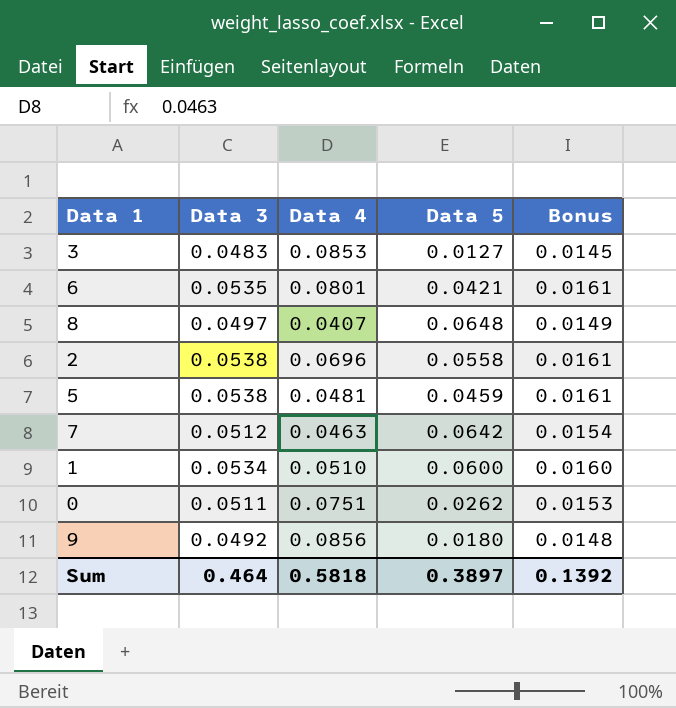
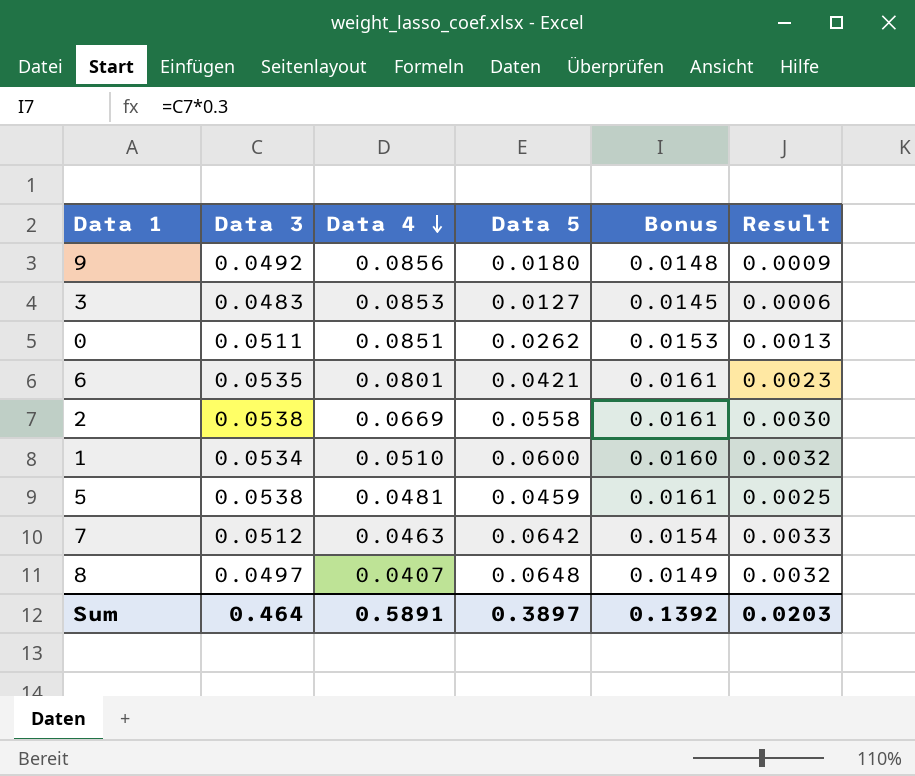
row order: none -> Data 4 descending
column Result | formula: none -> [Data 3] * [Data 5]
0 | Data 4: 0.0751 -> 0.0851
2 | Data 4: 0.0696 -> 0.0669
Sum | Data 4: 0.5818 -> 0.5891

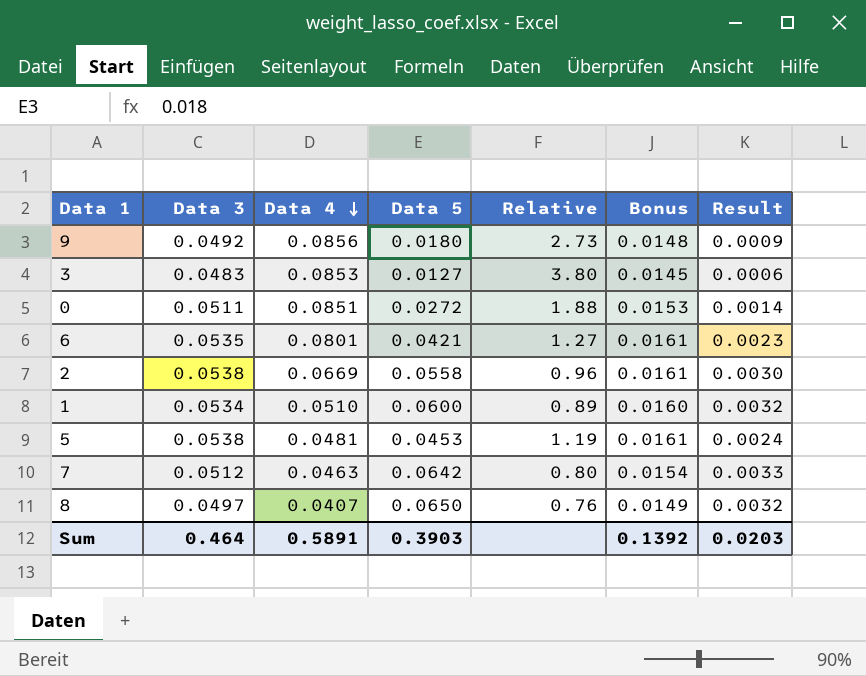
column Relative | formula: none -> [Data 3] / [Data 5]
0 | Data 5: 0.0262 -> 0.0272
0 | Result: 0.0013 -> 0.0014
5 | Data 5: 0.0459 -> 0.0453
5 | Result: 0.0025 -> 0.0024
8 | Data 5: 0.0648 -> 0.0650
Sum | Data 5: 0.3897 -> 0.3903

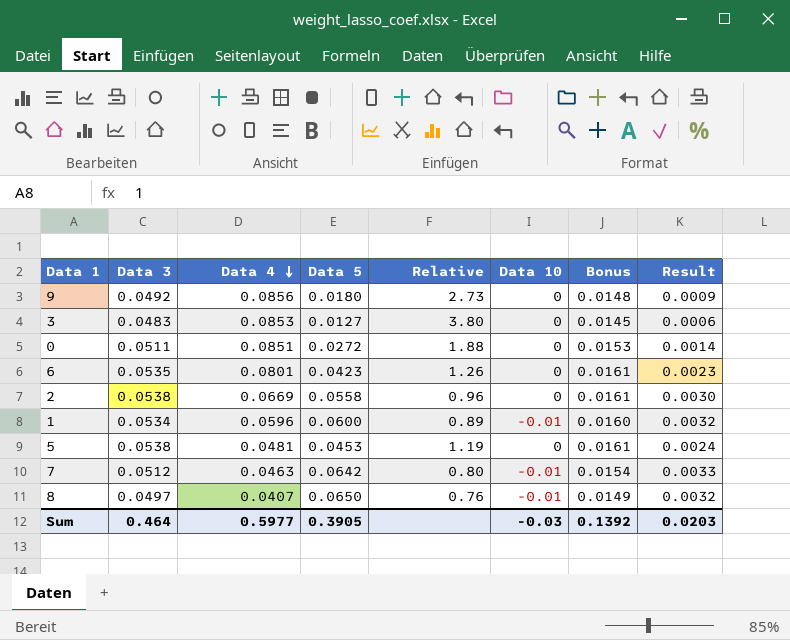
column Data 10 | position: none -> 6
6 | Data 5: 0.0421 -> 0.0423
6 | Relative: 1.27 -> 1.26
1 | Data 4: 0.0510 -> 0.0596
Sum | Data 4: 0.5891 -> 0.5977
Sum | Data 5: 0.3903 -> 0.3905

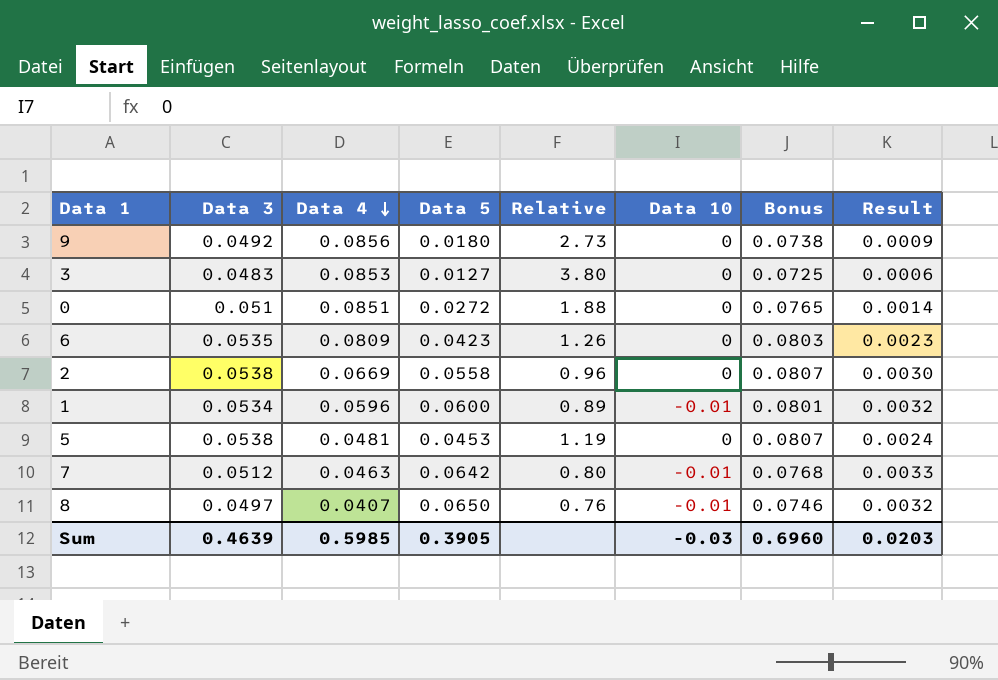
column Bonus | formula: [Data 3] * 0.3 -> [Data 3] * 1.5
0 | Data 3: 0.0511 -> 0.051
6 | Data 4: 0.0801 -> 0.0809
Sum | Data 3: 0.464 -> 0.4639
Sum | Data 4: 0.5977 -> 0.5985
Sum | Bonus: 0.1392 -> 0.6960

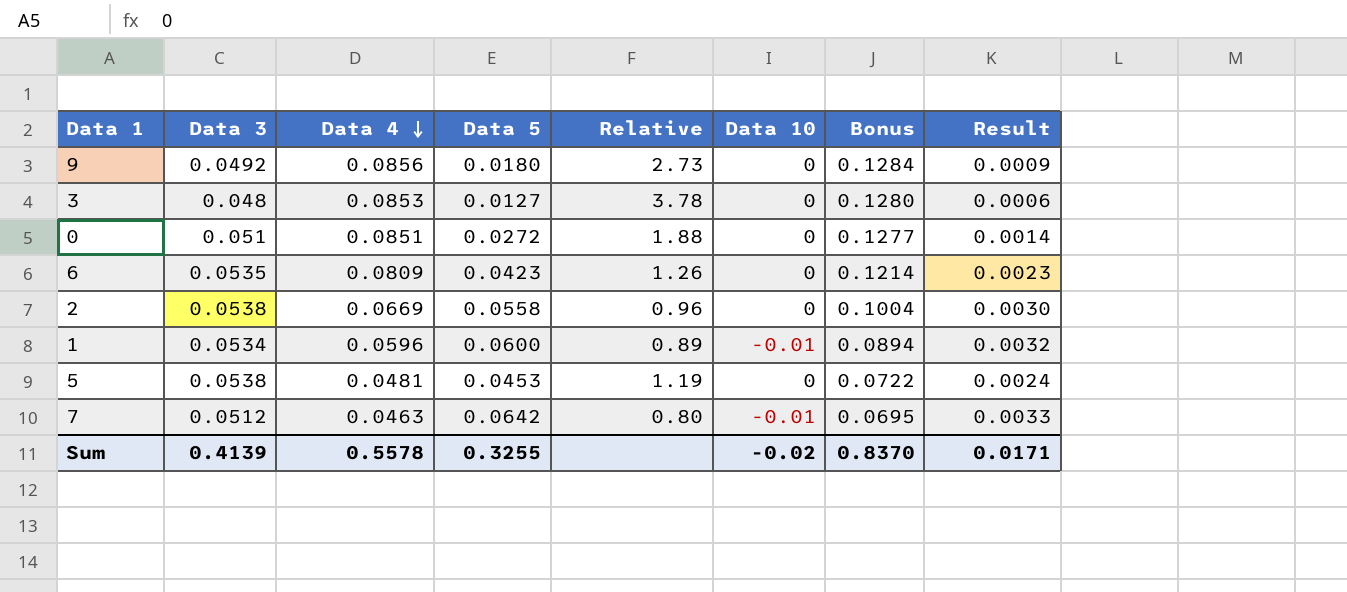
column Bonus | formula: [Data 3] * 1.5 -> [Data 4] * 1.5
row 8: 0.0497 | 0.0407 | 0.0650 | 0.76 | -0.01 | 0.0746 | 0.0032 -> none
3 | Data 3: 0.0483 -> 0.048
3 | Relative: 3.80 -> 3.78
Sum | Data 3: 0.4639 -> 0.4139
Sum | Data 4: 0.5985 -> 0.5578
Sum | Data 5: 0.3905 -> 0.3255
Sum | Data 10: -0.03 -> -0.02
Sum | Bonus: 0.6960 -> 0.8370
Sum | Result: 0.0203 -> 0.0171

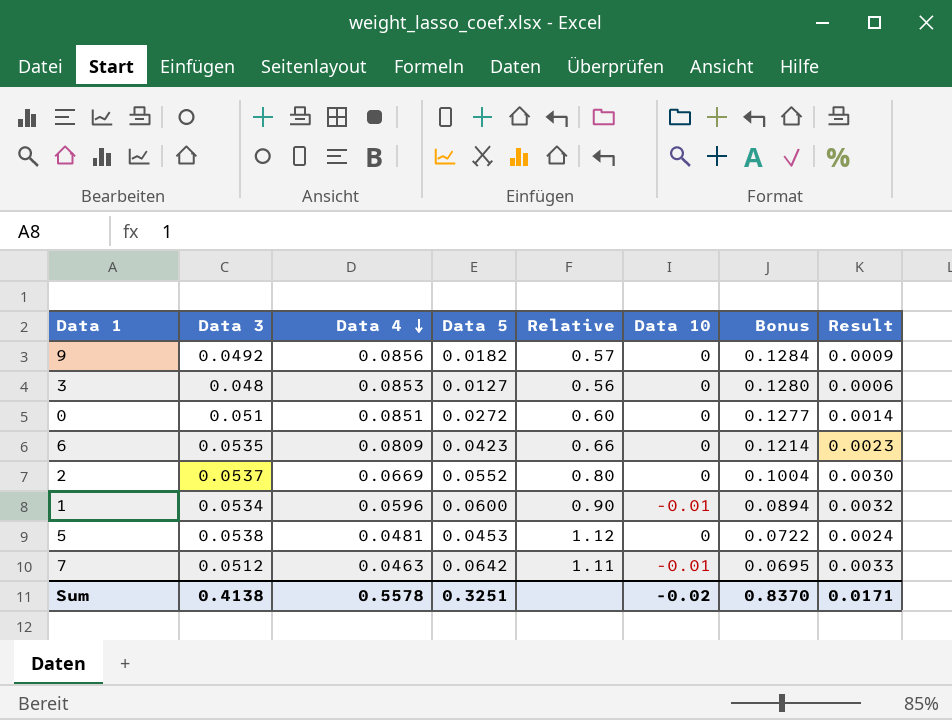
column Relative | formula: [Data 3] / [Data 5] -> [Data 3] / [Data 4]
9 | Data 5: 0.0180 -> 0.0182
2 | Data 3: 0.0538 -> 0.0537
2 | Data 5: 0.0558 -> 0.0552
Sum | Data 3: 0.4139 -> 0.4138
Sum | Data 5: 0.3255 -> 0.3251

